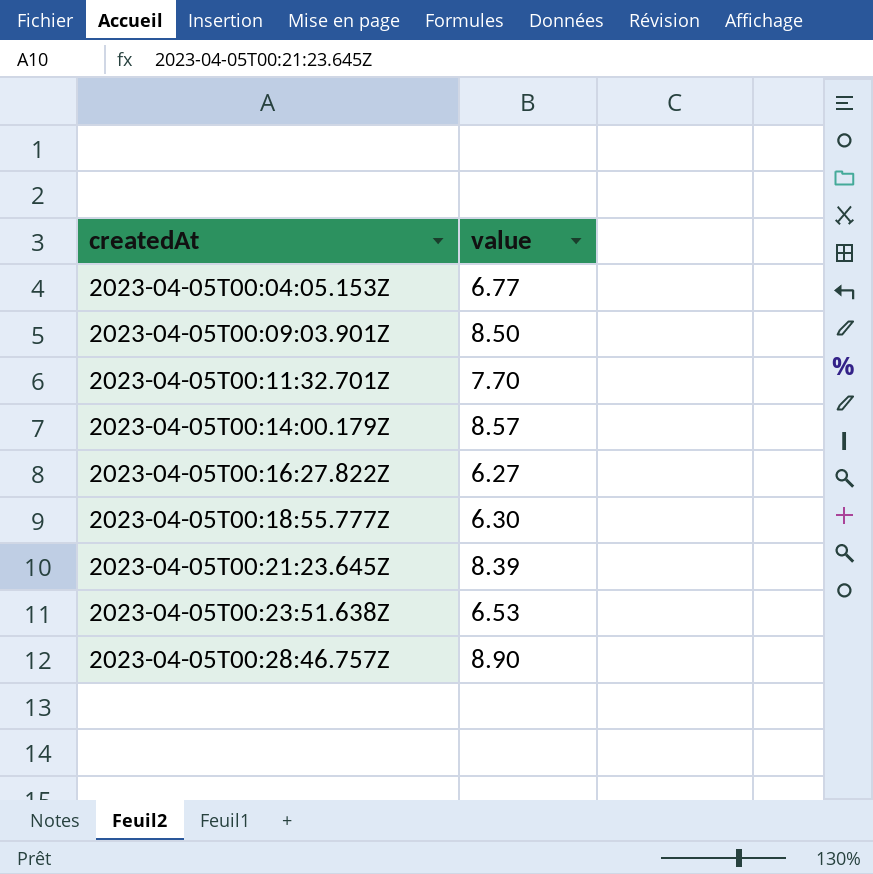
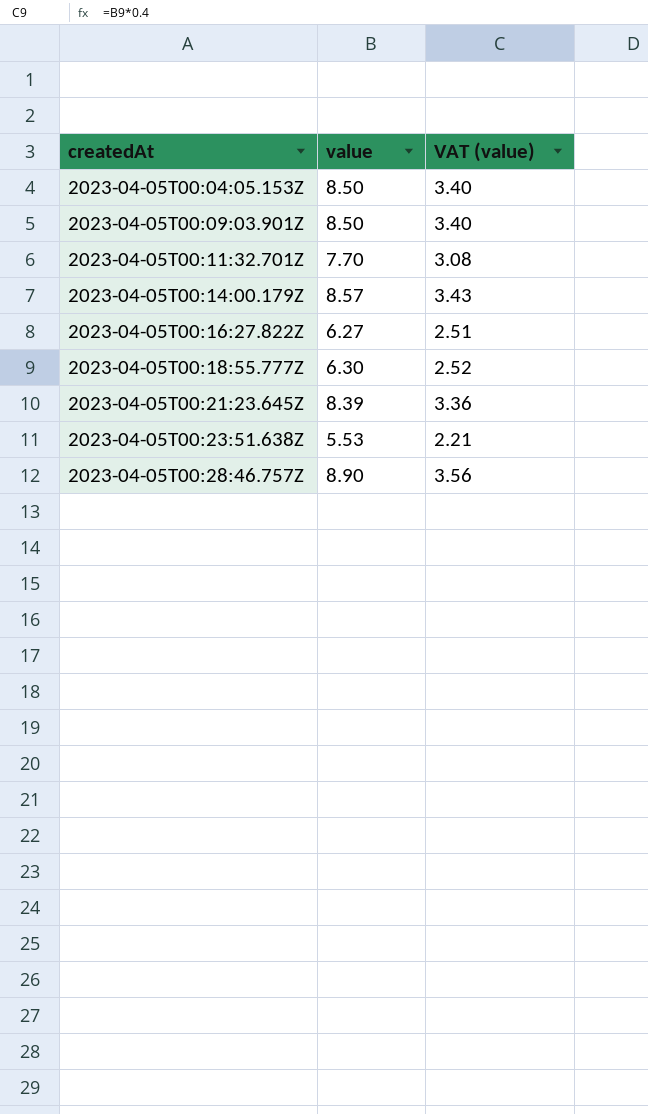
column VAT (value) | formula: none -> [value] * 0.4
2023-04-05T00:04:05.153Z | value: 6.77 -> 8.50
2023-04-05T00:23:51.638Z | value: 6.53 -> 5.53

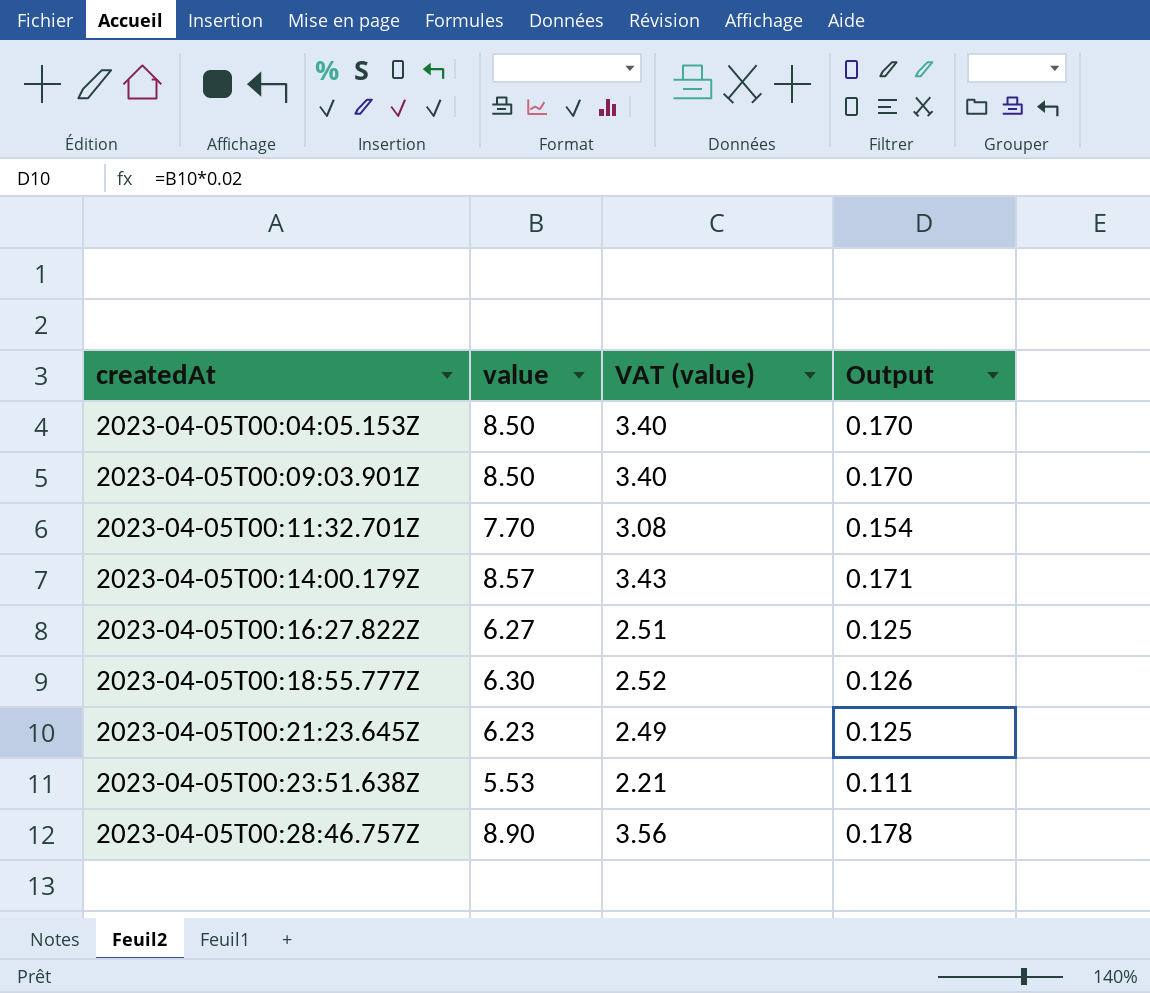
column Output | formula: none -> [value] * 0.02
2023-04-05T00:21:23.645Z | value: 8.39 -> 6.23
2023-04-05T00:21:23.645Z | VAT (value): 3.36 -> 2.49

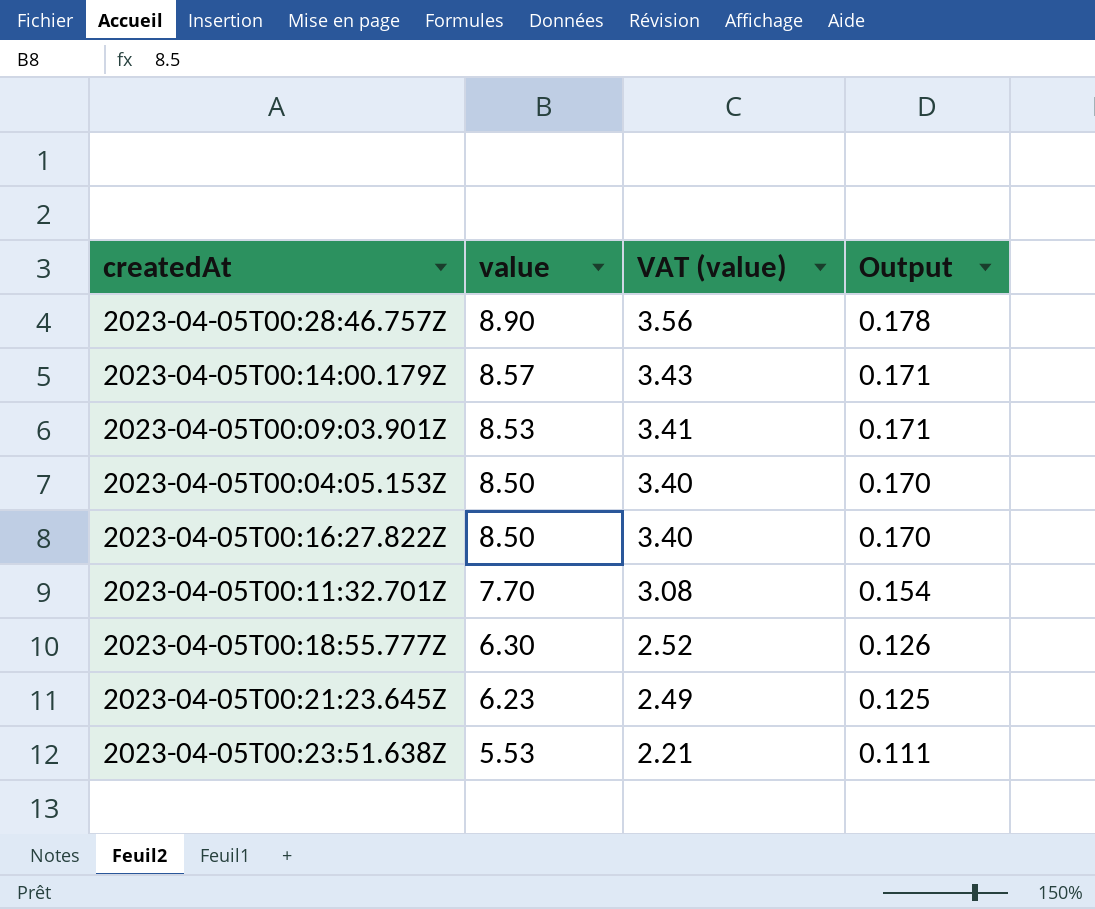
row order: createdAt ascending -> value descending
2023-04-05T00:09:03.901Z | value: 8.50 -> 8.53
2023-04-05T00:09:03.901Z | VAT (value): 3.40 -> 3.41
2023-04-05T00:09:03.901Z | Output: 0.170 -> 0.171
2023-04-05T00:16:27.822Z | value: 6.27 -> 8.50
2023-04-05T00:16:27.822Z | VAT (value): 2.51 -> 3.40
2023-04-05T00:16:27.822Z | Output: 0.125 -> 0.170

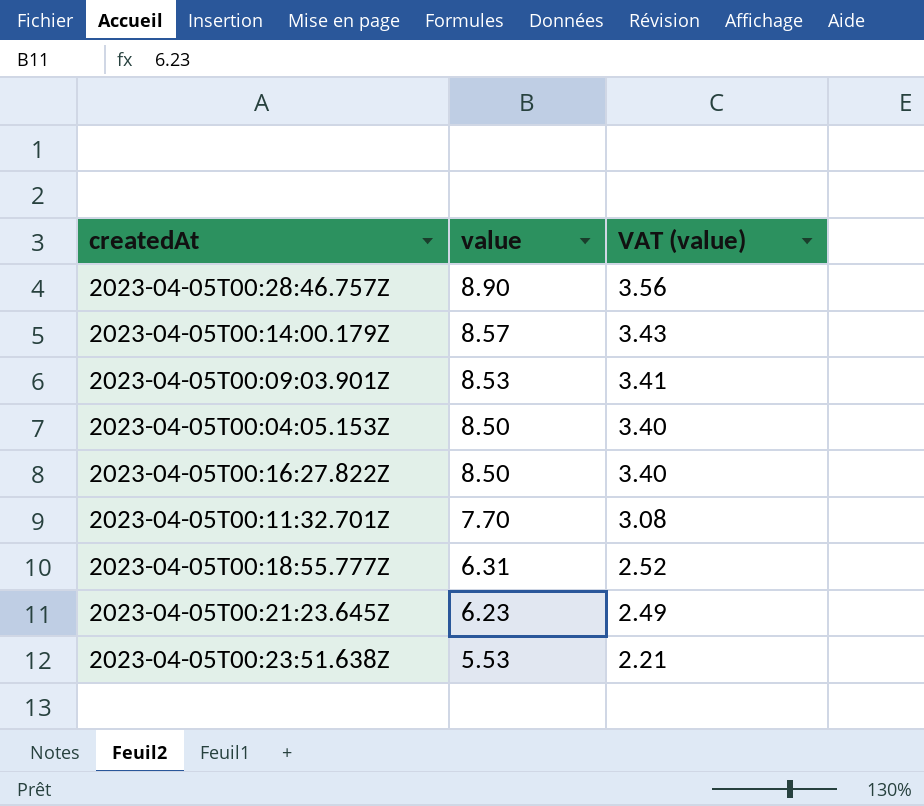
column Output | formula: [value] * 0.02 -> none
2023-04-05T00:18:55.777Z | value: 6.30 -> 6.31

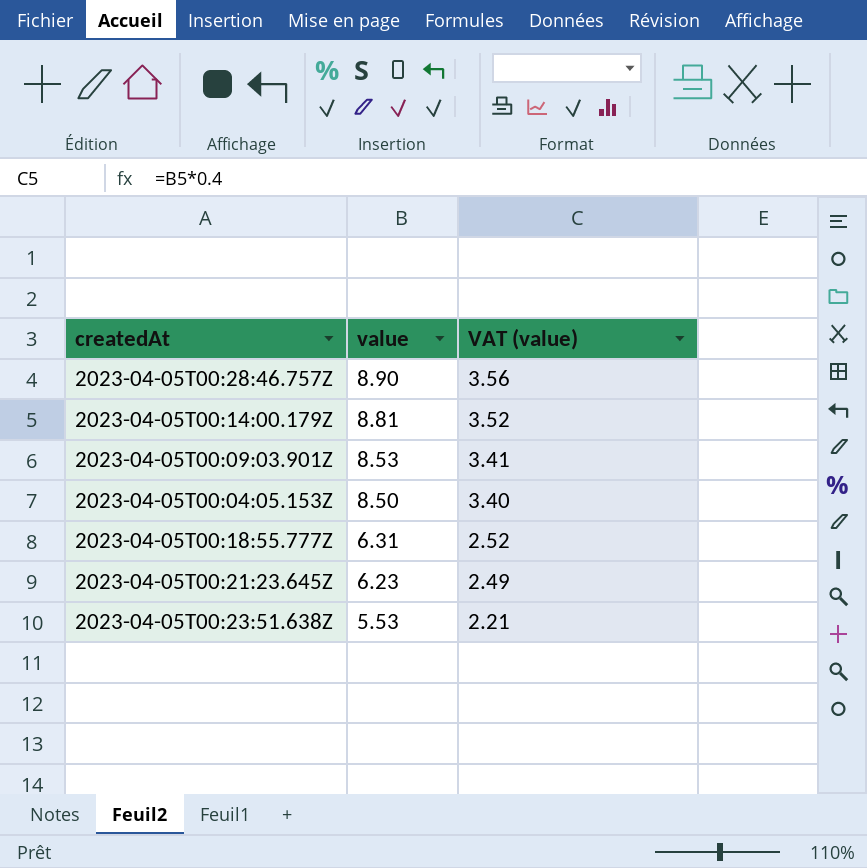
row 2023-04-05T00:16:27.822Z: 8.50 | 3.40 -> none
row 2023-04-05T00:11:32.701Z: 7.70 | 3.08 -> none
2023-04-05T00:14:00.179Z | value: 8.57 -> 8.81
2023-04-05T00:14:00.179Z | VAT (value): 3.43 -> 3.52

